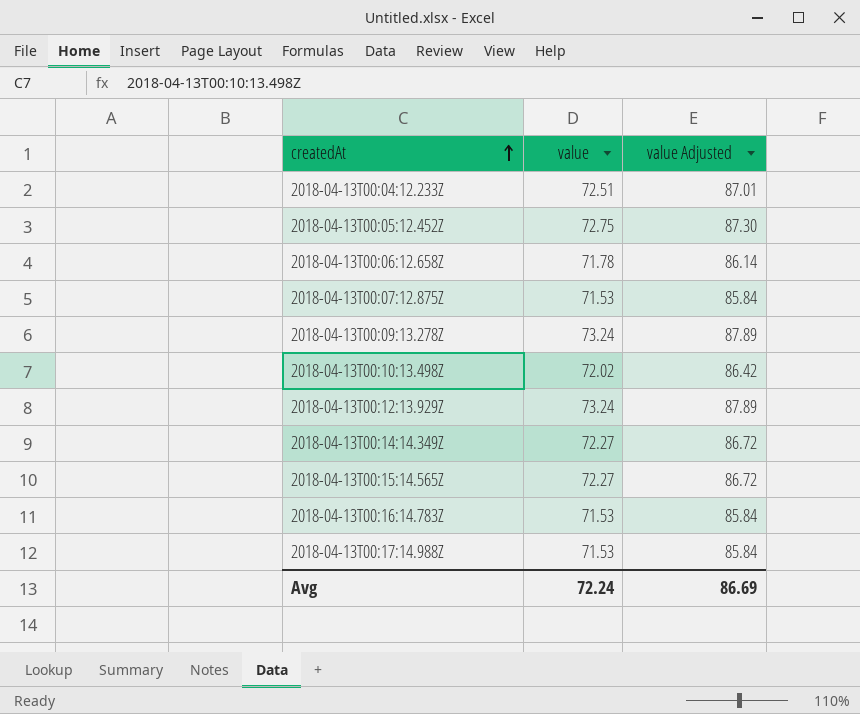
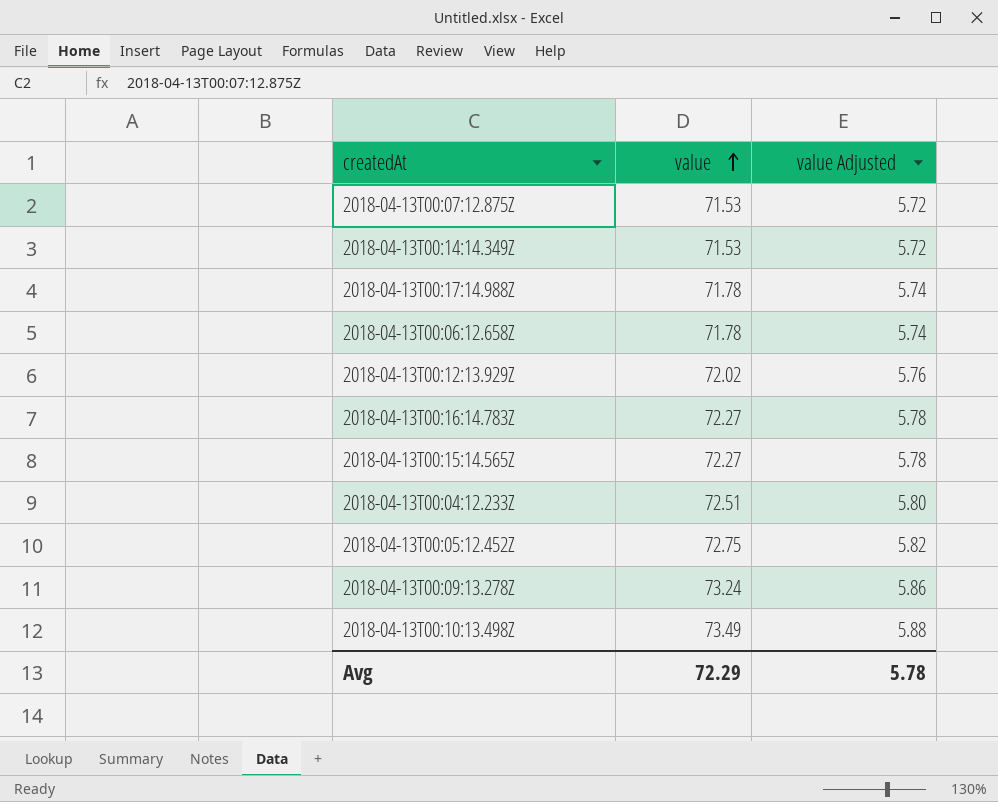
row order: createdAt ascending -> value ascending
column value Adjusted | formula: [value] * 1.2 -> [value] * 0.08
2018-04-13T00:14:14.349Z | value: 72.27 -> 71.53
2018-04-13T00:17:14.988Z | value: 71.53 -> 71.78
2018-04-13T00:12:13.929Z | value: 73.24 -> 72.02
2018-04-13T00:16:14.783Z | value: 71.53 -> 72.27
2018-04-13T00:10:13.498Z | value: 72.02 -> 73.49
Avg | value: 72.24 -> 72.29
Avg | value Adjusted: 86.69 -> 5.78

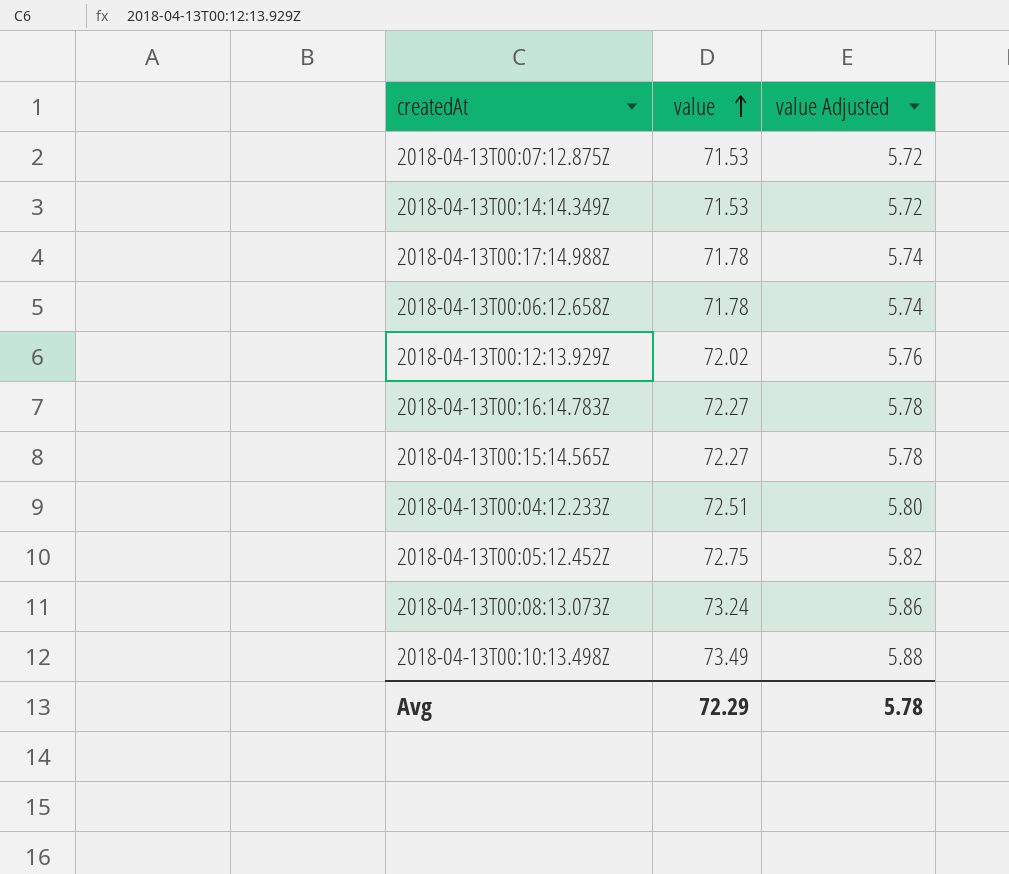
row 2018-04-13T00:09:13.278Z: 73.24 | 5.86 -> none
row 2018-04-13T00:08:13.073Z: none -> 73.24 | 5.86

